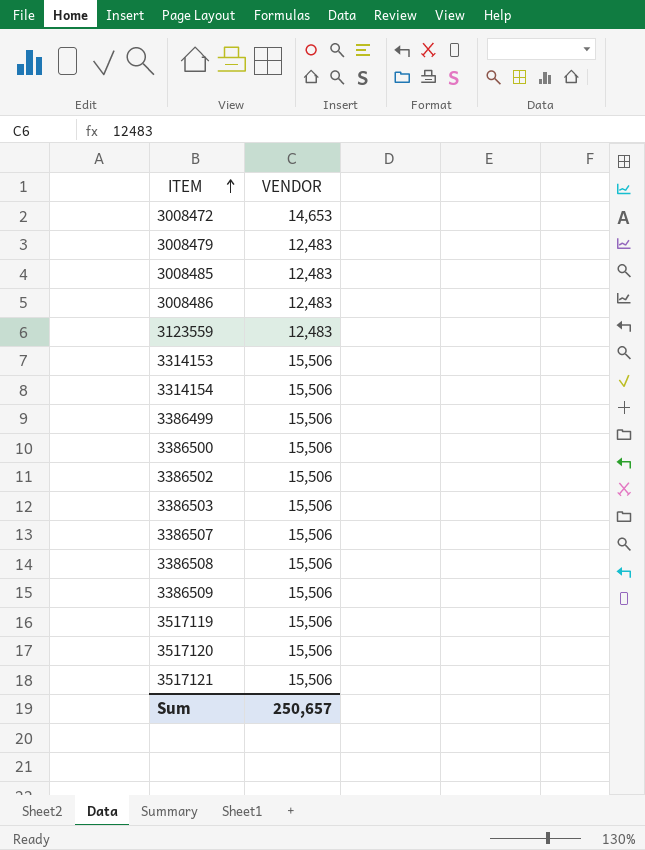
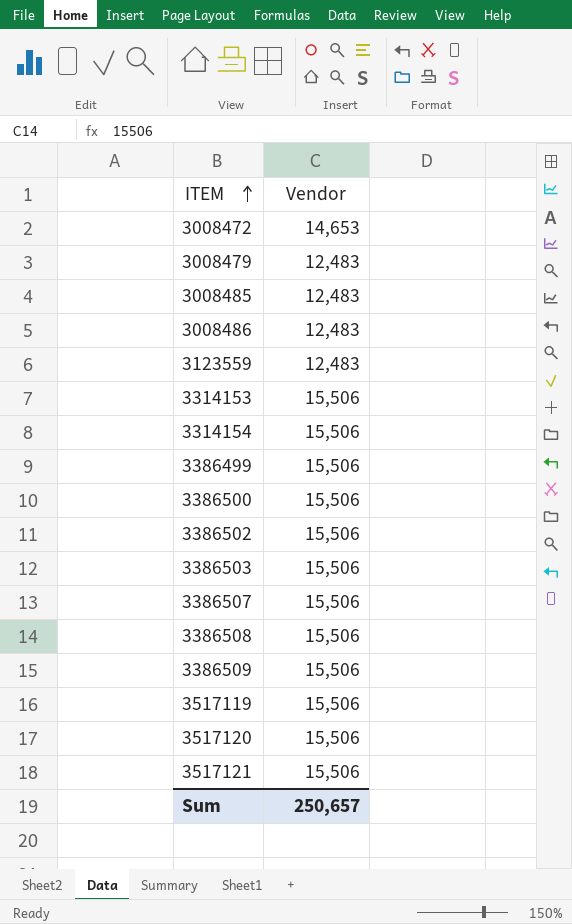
column name: VENDOR -> Vendor

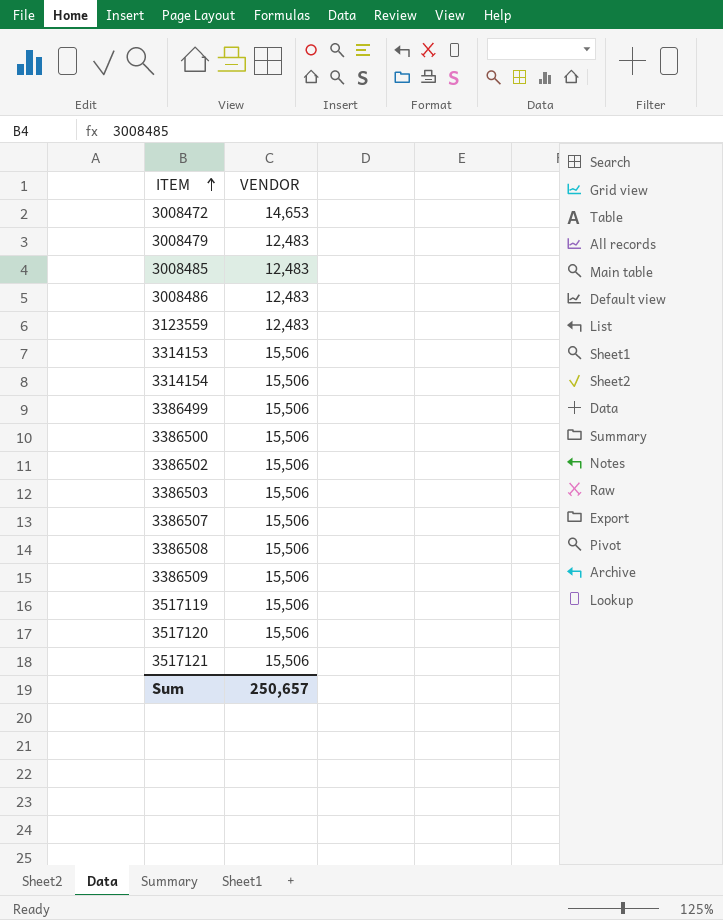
column name: Vendor -> VENDOR

